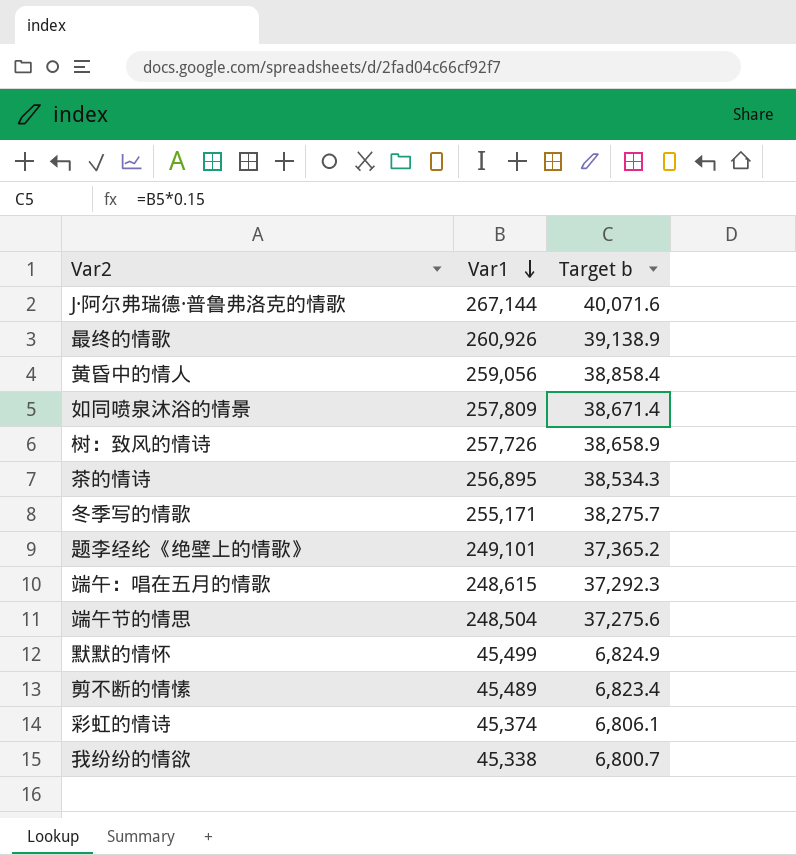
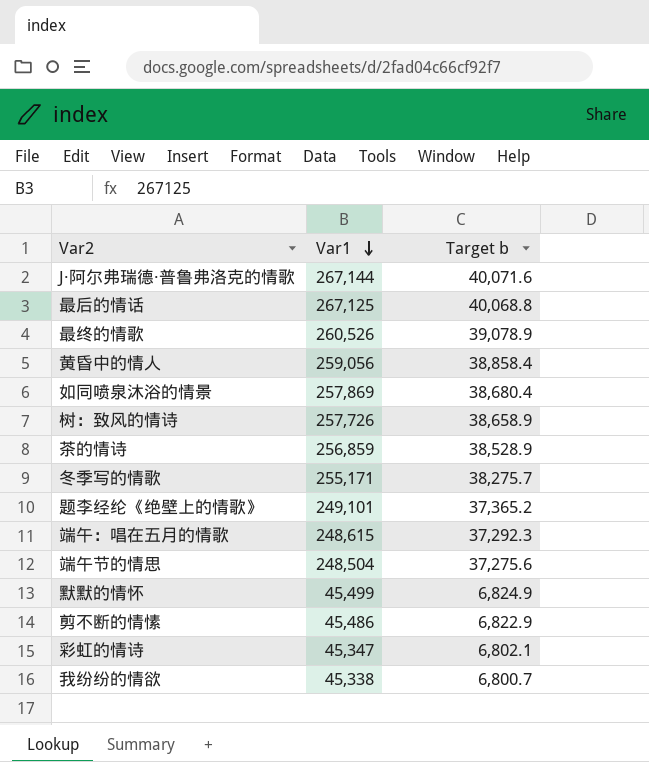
row 最后的情话: none -> 267,125 | 40,068.8
最终的情歌 | Var1: 260,926 -> 260,526
最终的情歌 | Target b: 39,138.9 -> 39,078.9
如同喷泉沐浴的情景 | Var1: 257,809 -> 257,869
如同喷泉沐浴的情景 | Target b: 38,671.4 -> 38,680.4
茶的情诗 | Var1: 256,895 -> 256,859
茶的情诗 | Target b: 38,534.3 -> 38,528.9
剪不断的情愫 | Var1: 45,489 -> 45,486
剪不断的情愫 | Target b: 6,823.4 -> 6,822.9
彩虹的情诗 | Var1: 45,374 -> 45,347
彩虹的情诗 | Target b: 6,806.1 -> 6,802.1

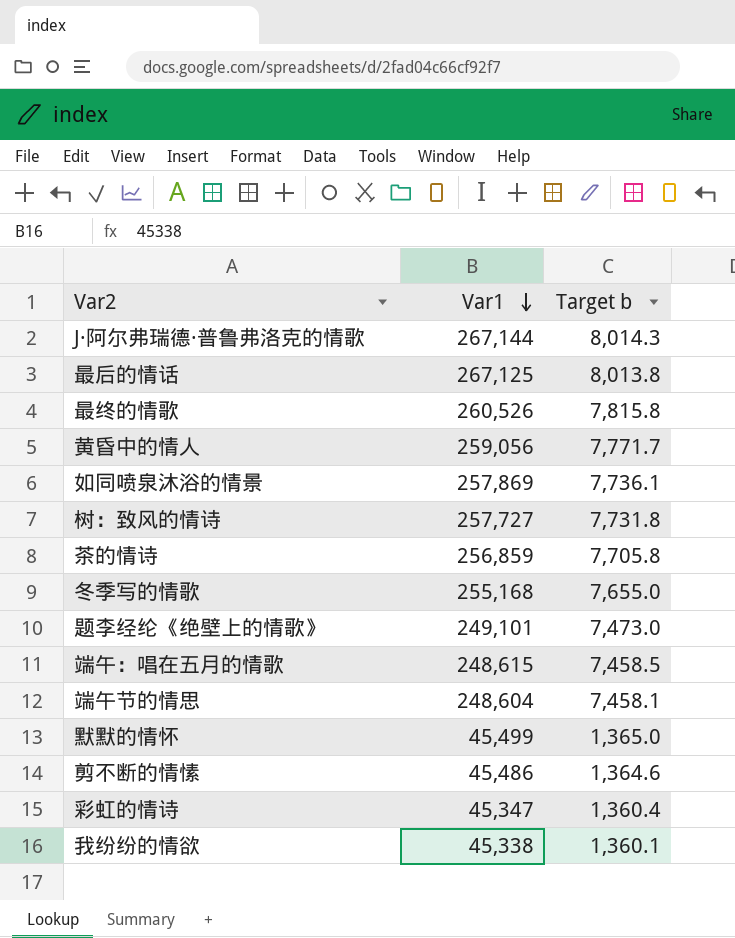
column Target b | formula: [Var1] * 0.15 -> [Var1] * 0.03
树：致风的情诗 | Var1: 257,726 -> 257,727
冬季写的情歌 | Var1: 255,171 -> 255,168
端午节的情思 | Var1: 248,504 -> 248,604

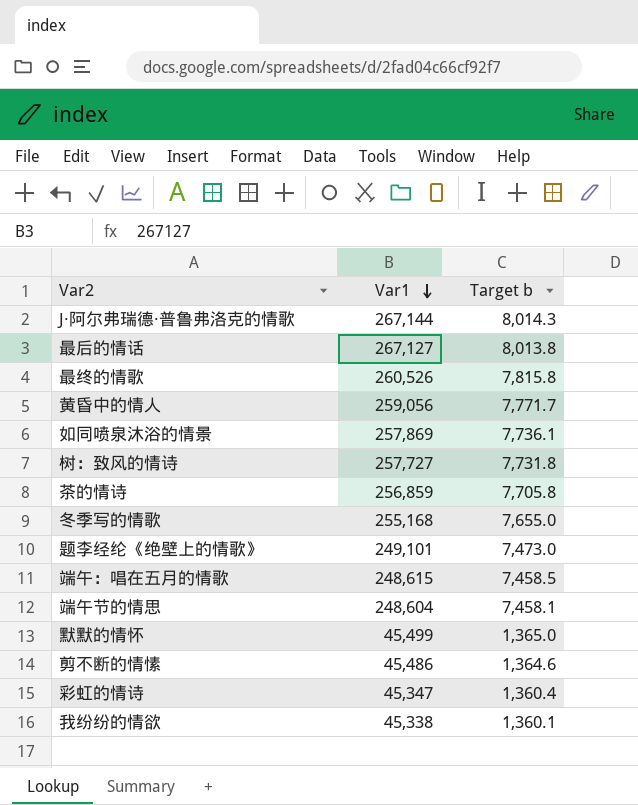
最后的情话 | Var1: 267,125 -> 267,127

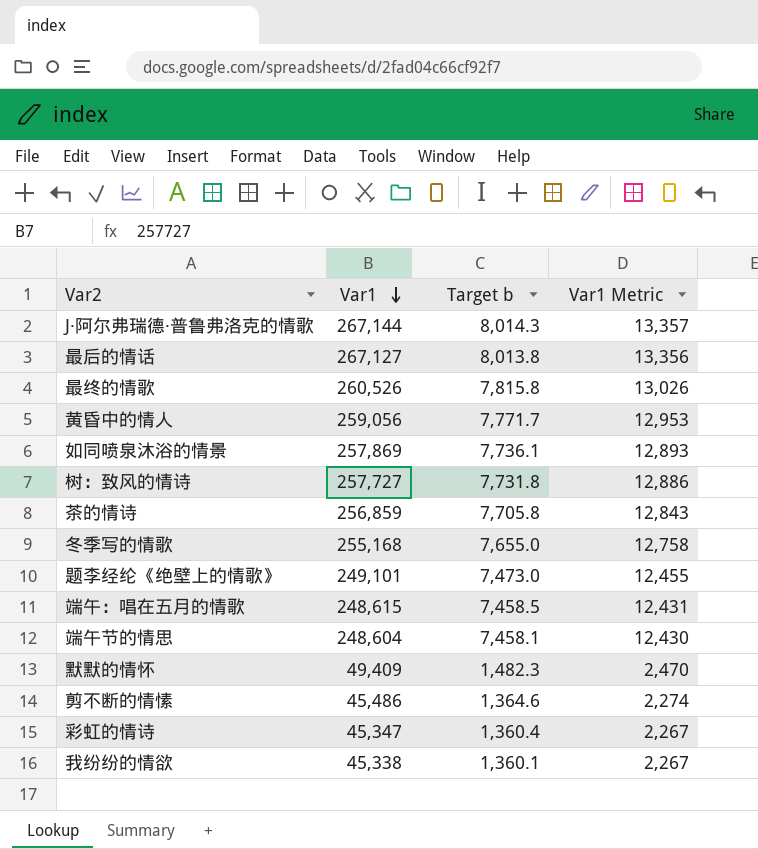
column Var1 Metric | formula: none -> [Var1] * 0.05
默默的情怀 | Var1: 45,499 -> 49,409
默默的情怀 | Target b: 1,365.0 -> 1,482.3

